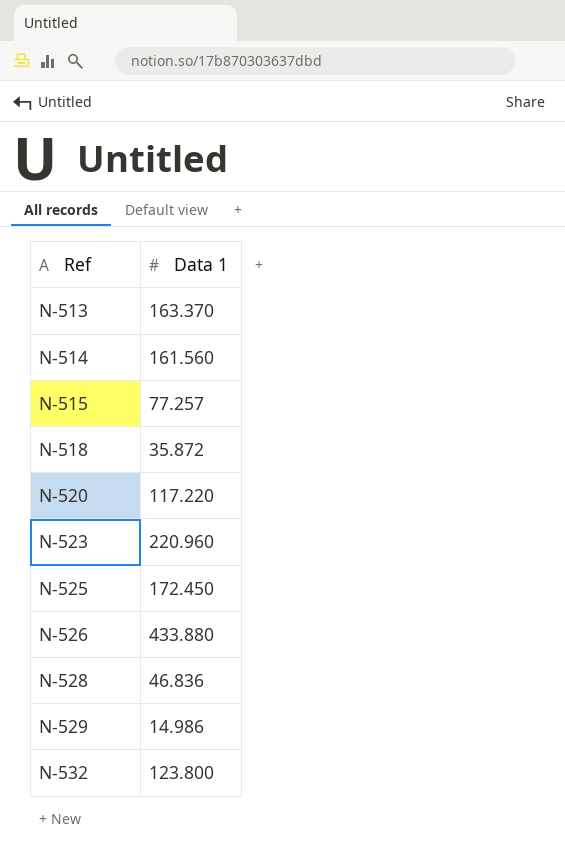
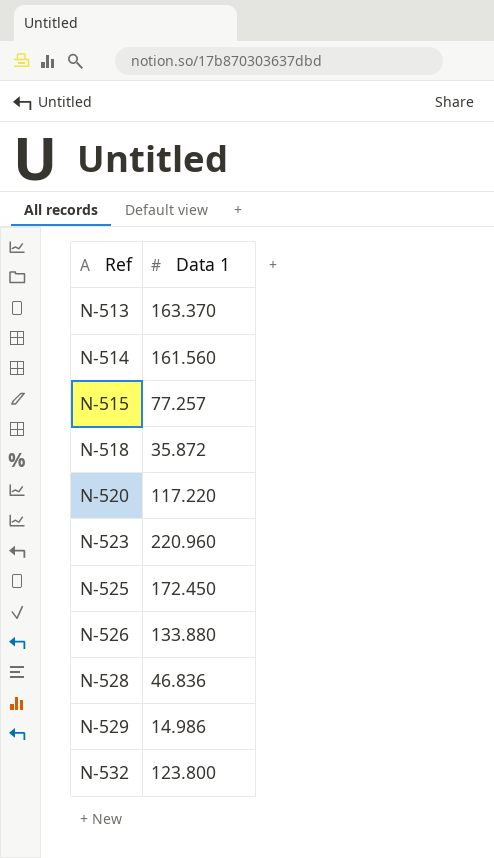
N-526 | Data 1: 433.880 -> 133.880

